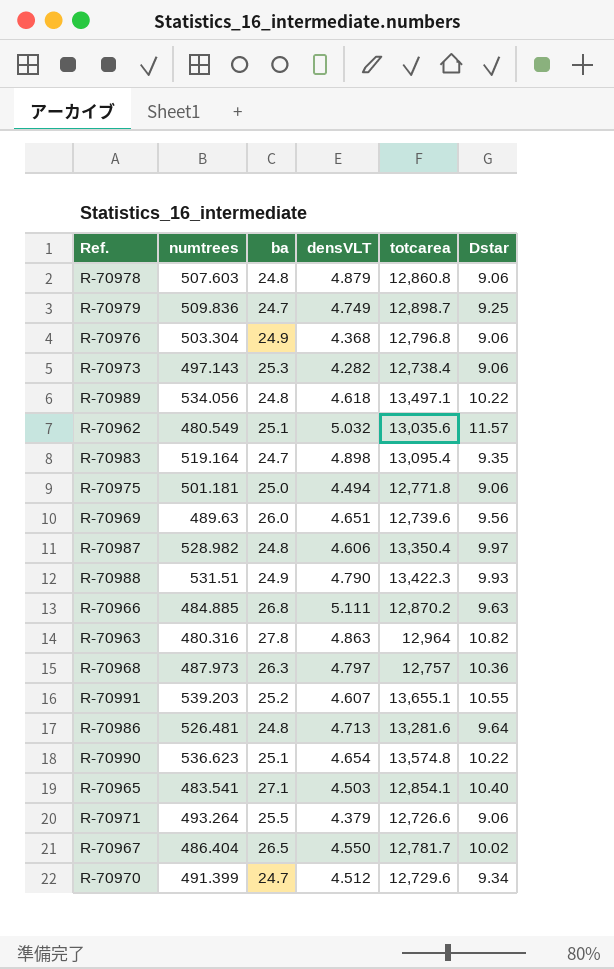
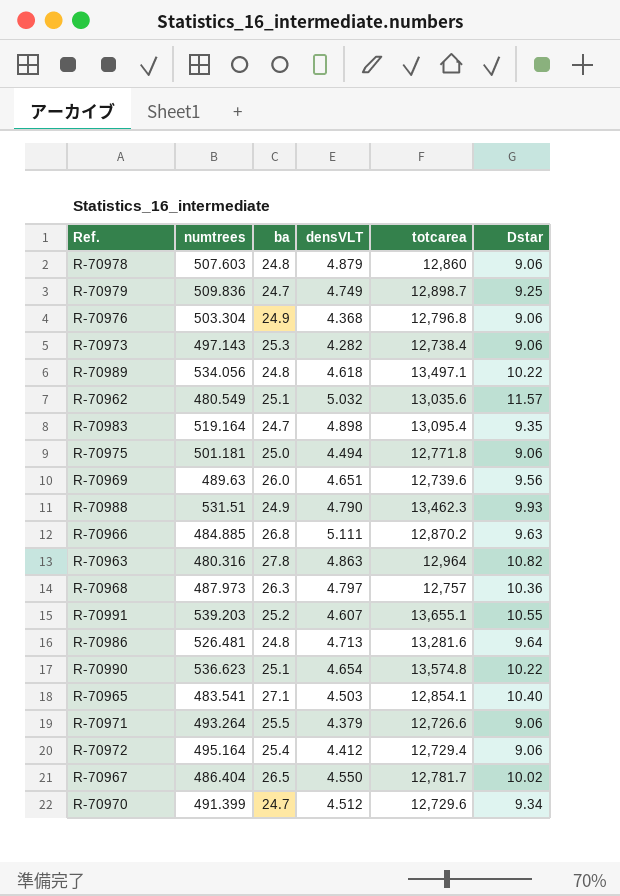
row R-70987: 528.982 | 24.8 | 4.606 | 13,350.4 | 9.97 -> none
R-70978 | totcarea: 12,860.8 -> 12,860
R-70988 | totcarea: 13,422.3 -> 13,462.3
row R-70972: none -> 495.164 | 25.4 | 4.412 | 12,729.4 | 9.06

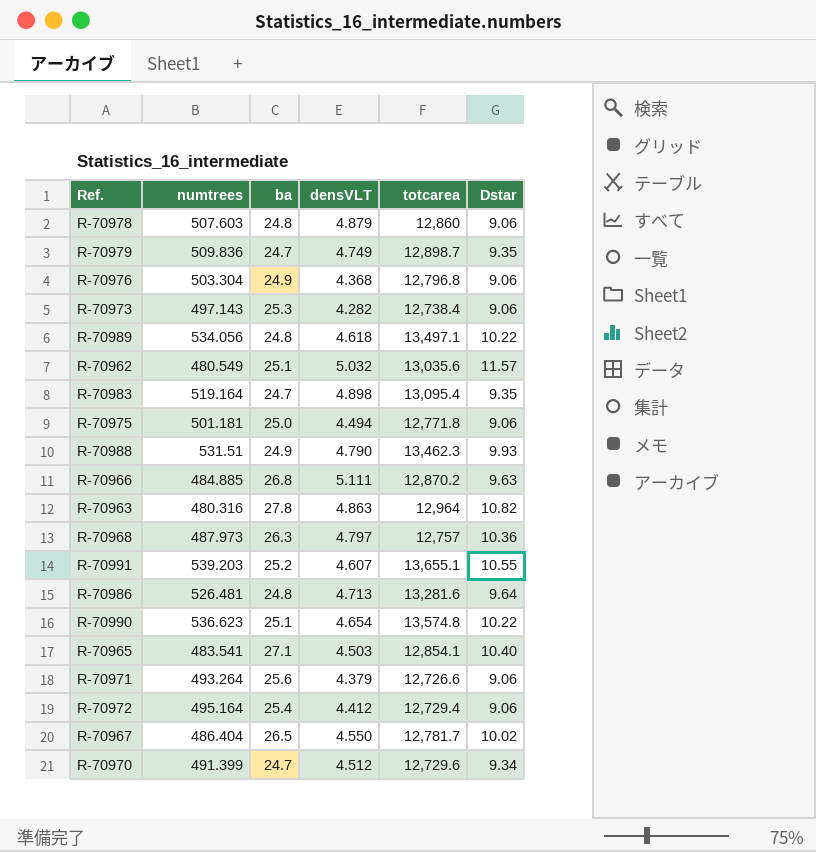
row R-70969: 489.63 | 26.0 | 4.651 | 12,739.6 | 9.56 -> none
R-70979 | Dstar: 9.25 -> 9.35
R-70971 | ba: 25.5 -> 25.6

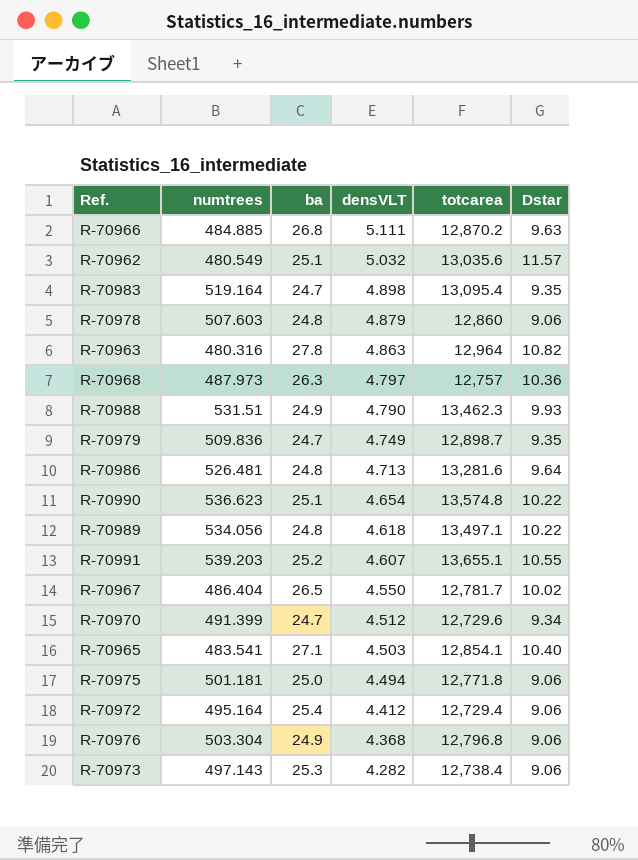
row order: none -> densVLT descending
row R-70971: 493.264 | 25.6 | 4.379 | 12,726.6 | 9.06 -> none

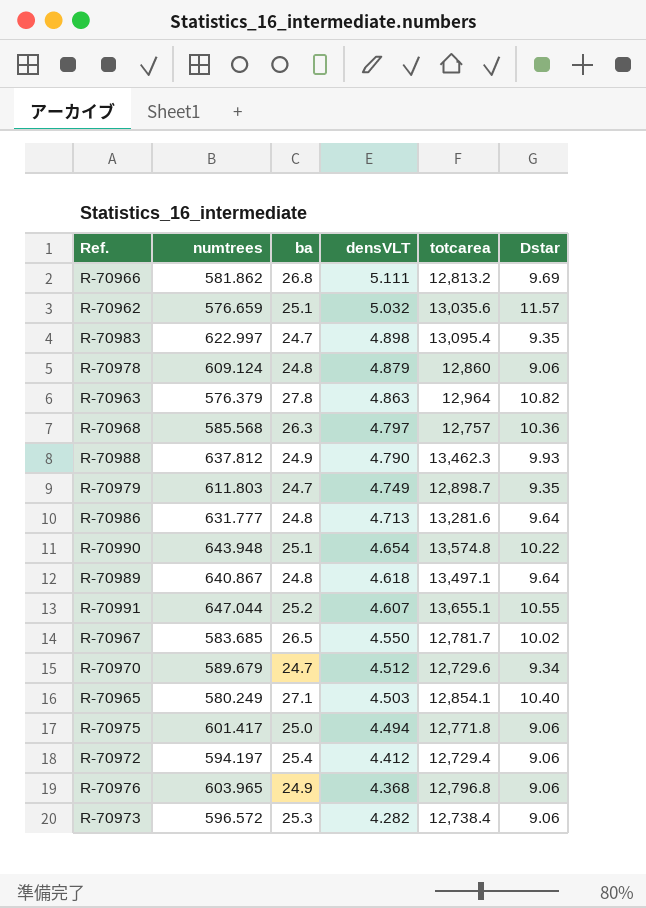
R-70966 | numtrees: 484.885 -> 581.862
R-70966 | totcarea: 12,870.2 -> 12,813.2
R-70966 | Dstar: 9.63 -> 9.69
R-70962 | numtrees: 480.549 -> 576.659
R-70983 | numtrees: 519.164 -> 622.997
R-70978 | numtrees: 507.603 -> 609.124
R-70963 | numtrees: 480.316 -> 576.379
R-70968 | numtrees: 487.973 -> 585.568
R-70988 | numtrees: 531.51 -> 637.812
R-70979 | numtrees: 509.836 -> 611.803
R-70986 | numtrees: 526.481 -> 631.777
R-70990 | numtrees: 536.623 -> 643.948
R-70989 | numtrees: 534.056 -> 640.867
R-70989 | Dstar: 10.22 -> 9.64
R-70991 | numtrees: 539.203 -> 647.044
R-70967 | numtrees: 486.404 -> 583.685
R-70970 | numtrees: 491.399 -> 589.679
R-70965 | numtrees: 483.541 -> 580.249
R-70975 | numtrees: 501.181 -> 601.417
R-70972 | numtrees: 495.164 -> 594.197
R-70976 | numtrees: 503.304 -> 603.965
R-70973 | numtrees: 497.143 -> 596.572

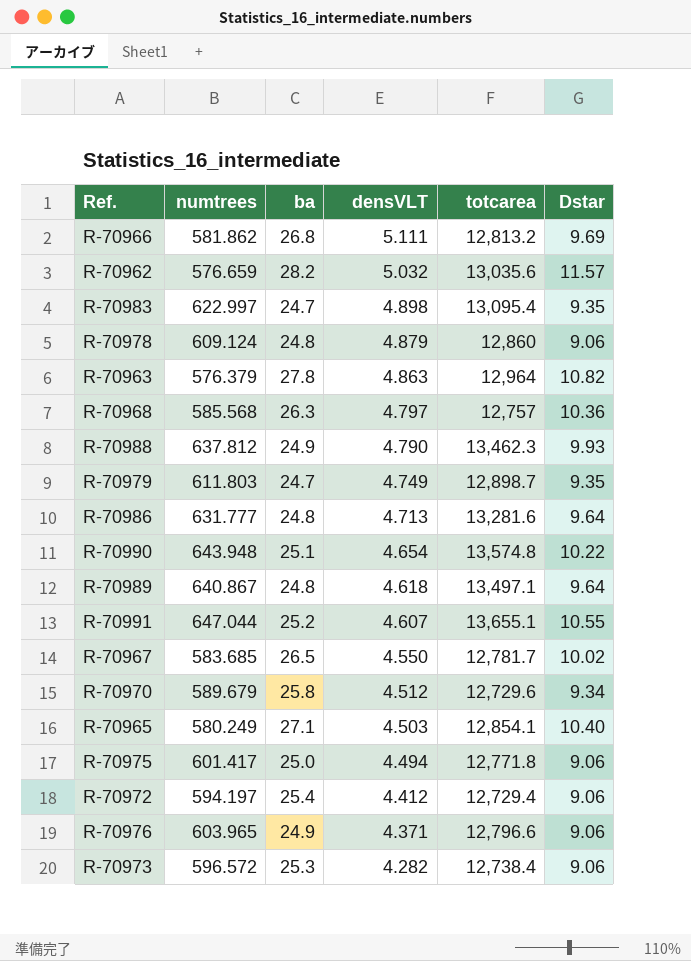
R-70962 | ba: 25.1 -> 28.2
R-70970 | ba: 24.7 -> 25.8
R-70976 | densVLT: 4.368 -> 4.371
R-70976 | totcarea: 12,796.8 -> 12,796.6

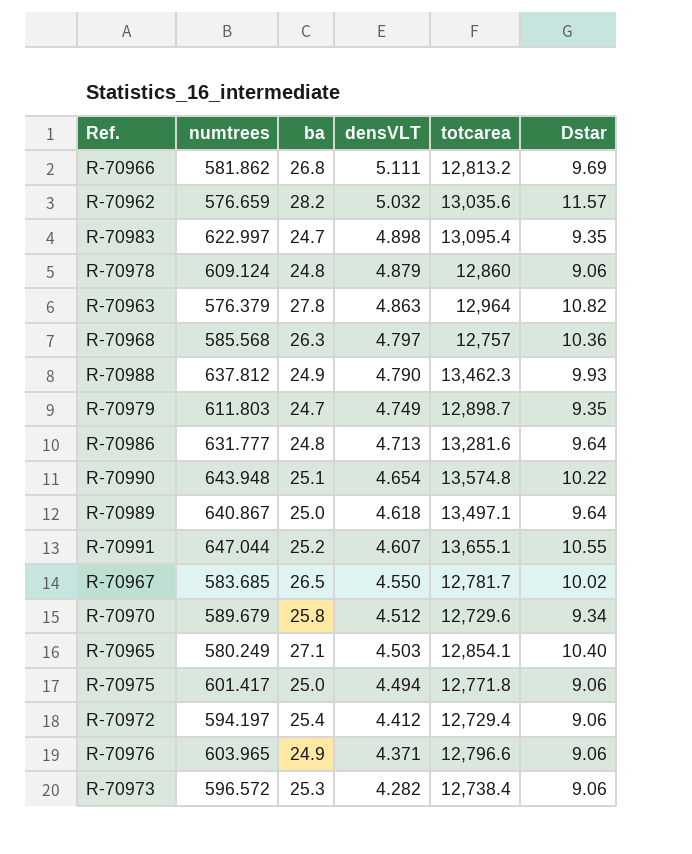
R-70989 | ba: 24.8 -> 25.0

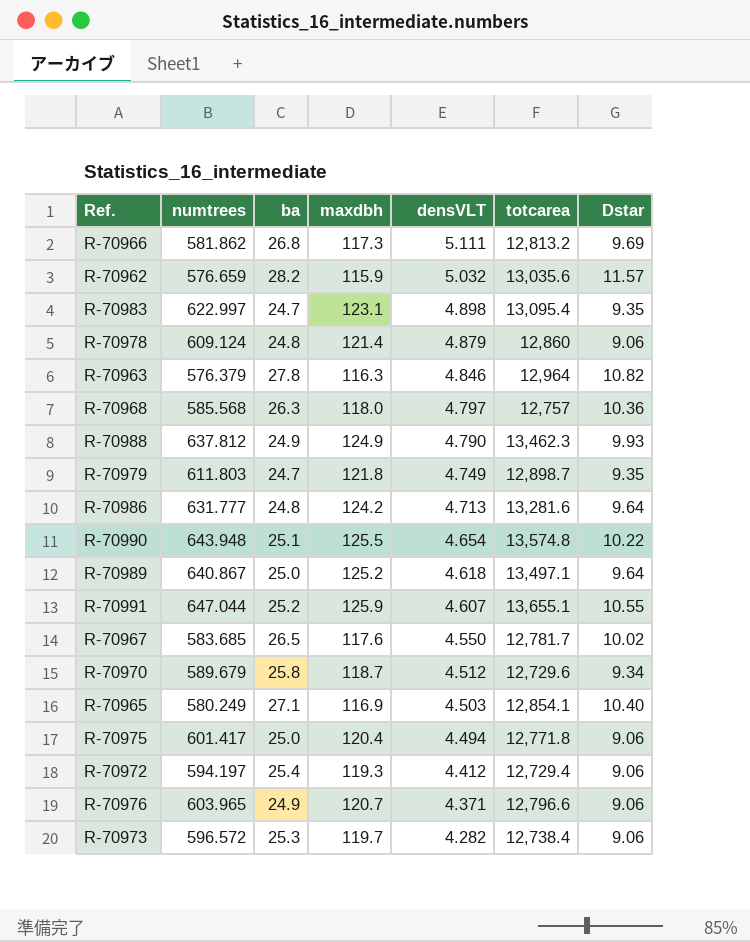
column maxdbh | position: none -> 4
R-70963 | densVLT: 4.863 -> 4.846

